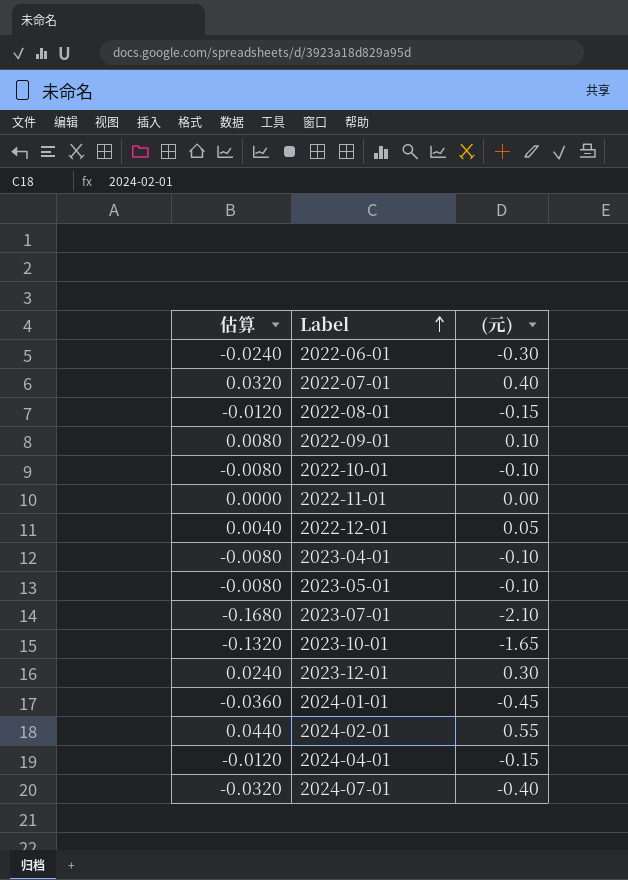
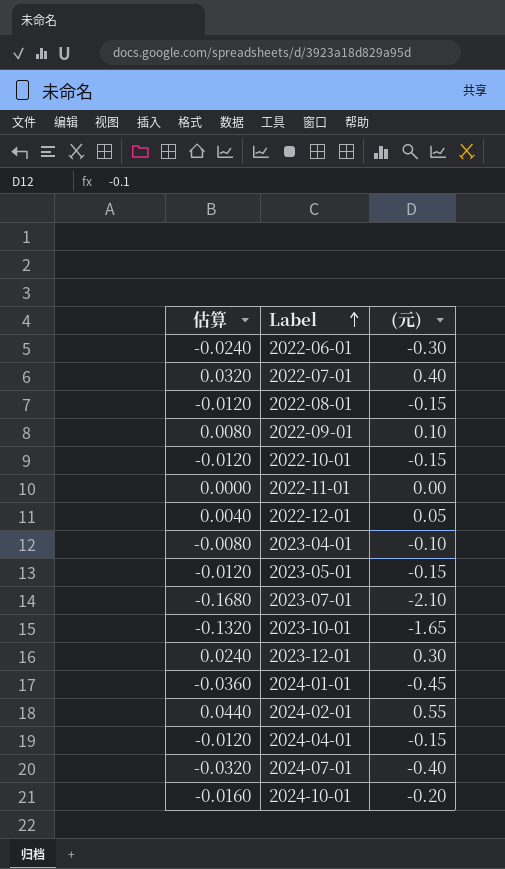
2022-10-01 | 估算: -0.0080 -> -0.0120
2022-10-01 | (元): -0.10 -> -0.15
2023-05-01 | 估算: -0.0080 -> -0.0120
2023-05-01 | (元): -0.10 -> -0.15
row 2024-10-01: none -> -0.0160 | -0.20

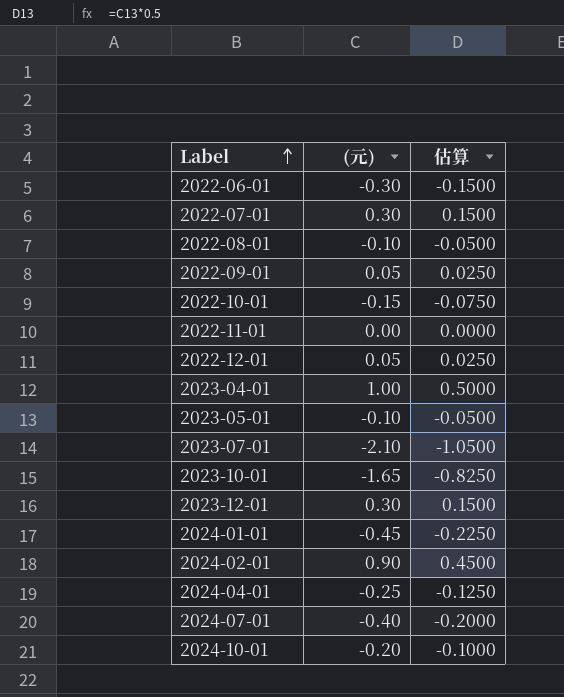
column 估算 | formula: [(元)] * 0.08 -> [(元)] * 0.5
column 估算 | position: 1 -> 3
2022-07-01 | (元): 0.40 -> 0.30
2022-08-01 | (元): -0.15 -> -0.10
2022-09-01 | (元): 0.10 -> 0.05
2023-04-01 | (元): -0.10 -> 1.00
2023-05-01 | (元): -0.15 -> -0.10
2024-02-01 | (元): 0.55 -> 0.90
2024-04-01 | (元): -0.15 -> -0.25

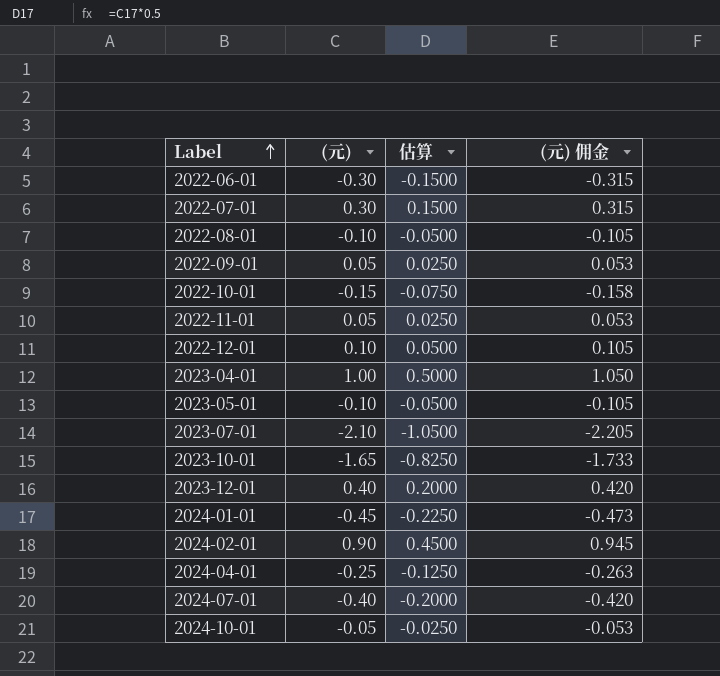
column (元) 佣金 | formula: none -> [(元)] * 1.05
2022-11-01 | (元): 0.00 -> 0.05
2022-11-01 | 估算: 0.0000 -> 0.0250
2022-12-01 | (元): 0.05 -> 0.10
2022-12-01 | 估算: 0.0250 -> 0.0500
2023-12-01 | (元): 0.30 -> 0.40
2023-12-01 | 估算: 0.1500 -> 0.2000
2024-10-01 | (元): -0.20 -> -0.05
2024-10-01 | 估算: -0.1000 -> -0.0250

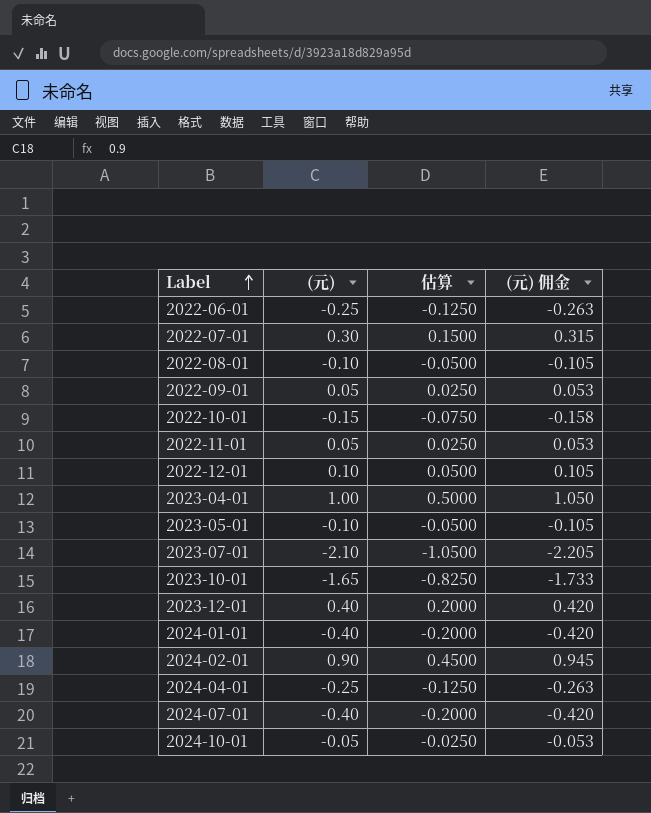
2022-06-01 | (元): -0.30 -> -0.25
2022-06-01 | 估算: -0.1500 -> -0.1250
2022-06-01 | (元) 佣金: -0.315 -> -0.263
2024-01-01 | (元): -0.45 -> -0.40
2024-01-01 | 估算: -0.2250 -> -0.2000
2024-01-01 | (元) 佣金: -0.473 -> -0.420

